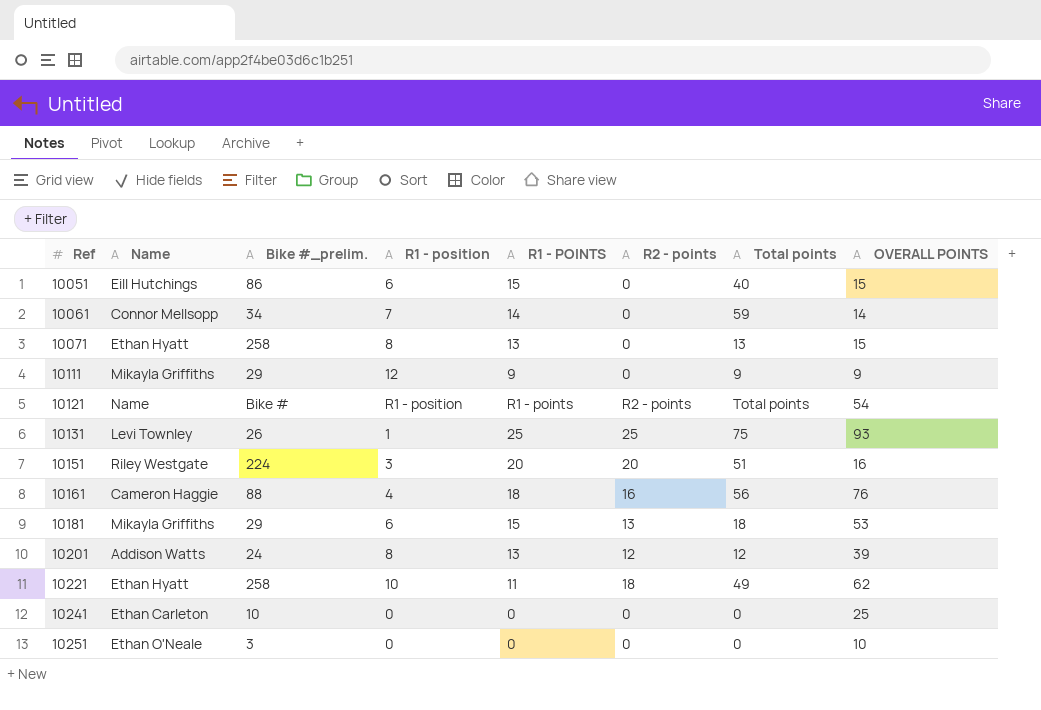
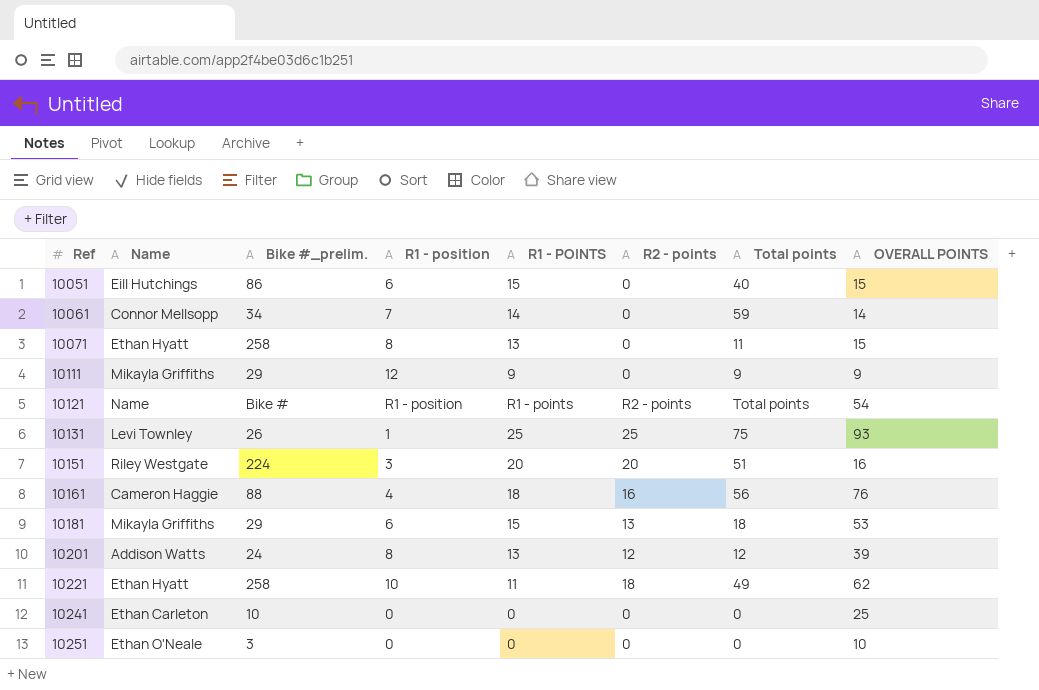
10071 | Total points: 13 -> 11

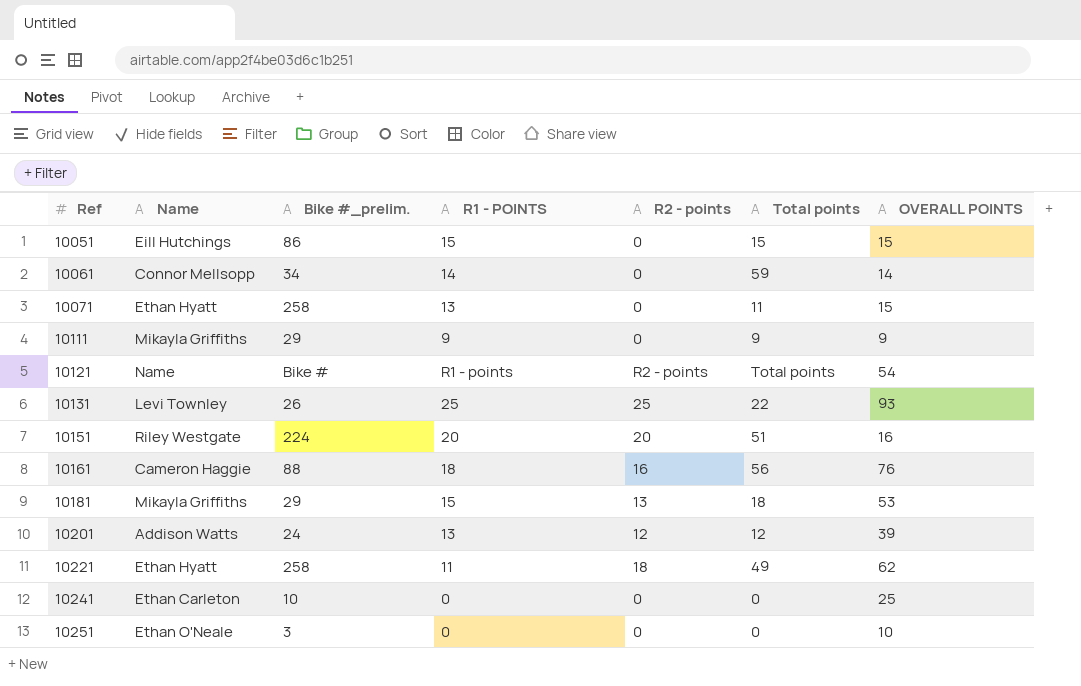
column R1 - position | position: 4 -> none
10051 | Total points: 40 -> 15
10131 | Total points: 75 -> 22

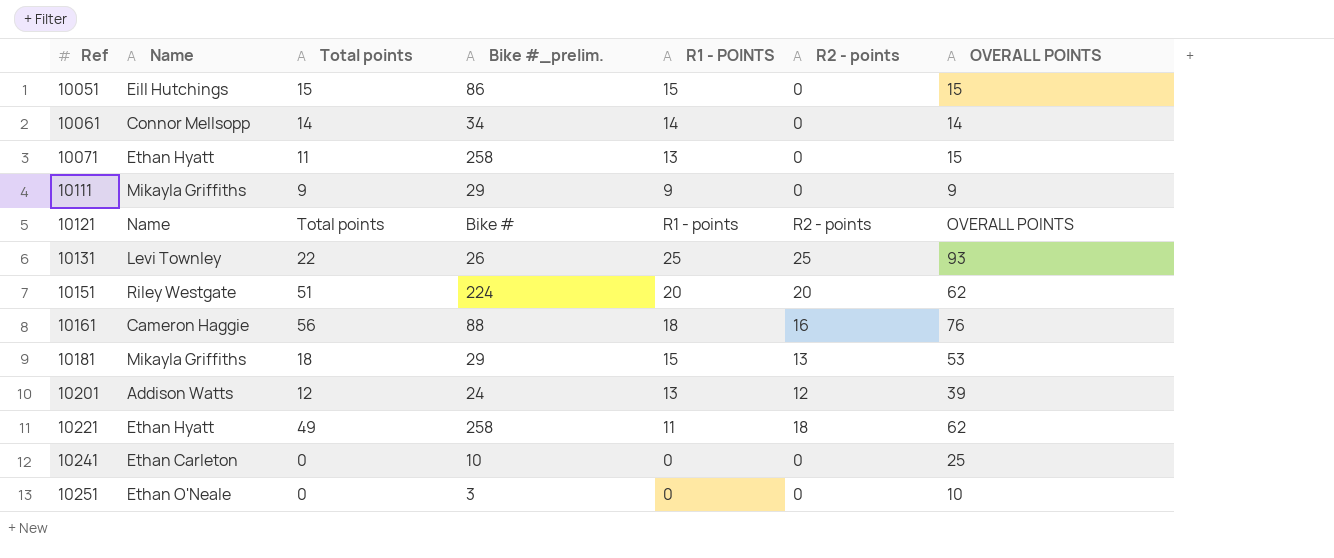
column Total points | position: 6 -> 3
10061 | Total points: 59 -> 14
10121 | OVERALL POINTS: 54 -> OVERALL POINTS
10151 | OVERALL POINTS: 16 -> 62

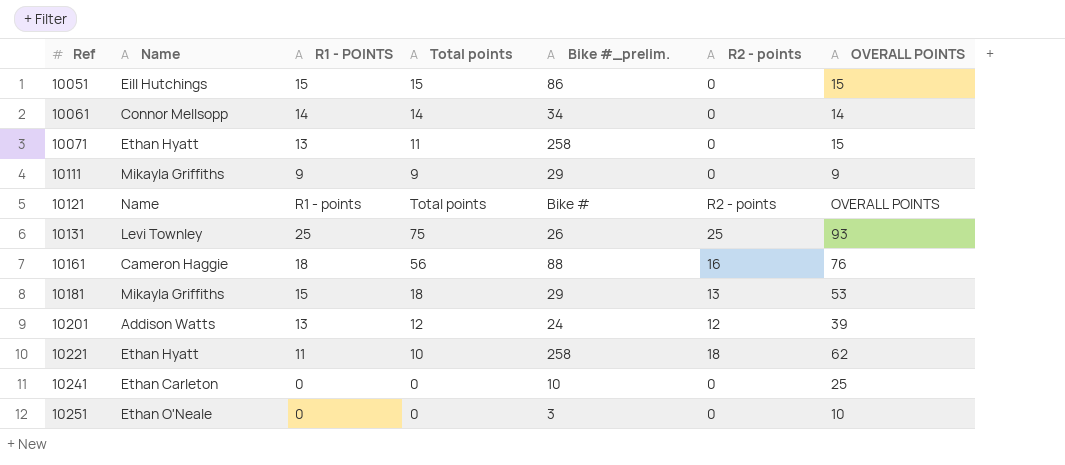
column R1 - POINTS | position: 5 -> 3
row 10151: Riley Westgate | 51 | 224 | 20 | 20 | 62 -> none
10131 | Total points: 22 -> 75
10221 | Total points: 49 -> 10

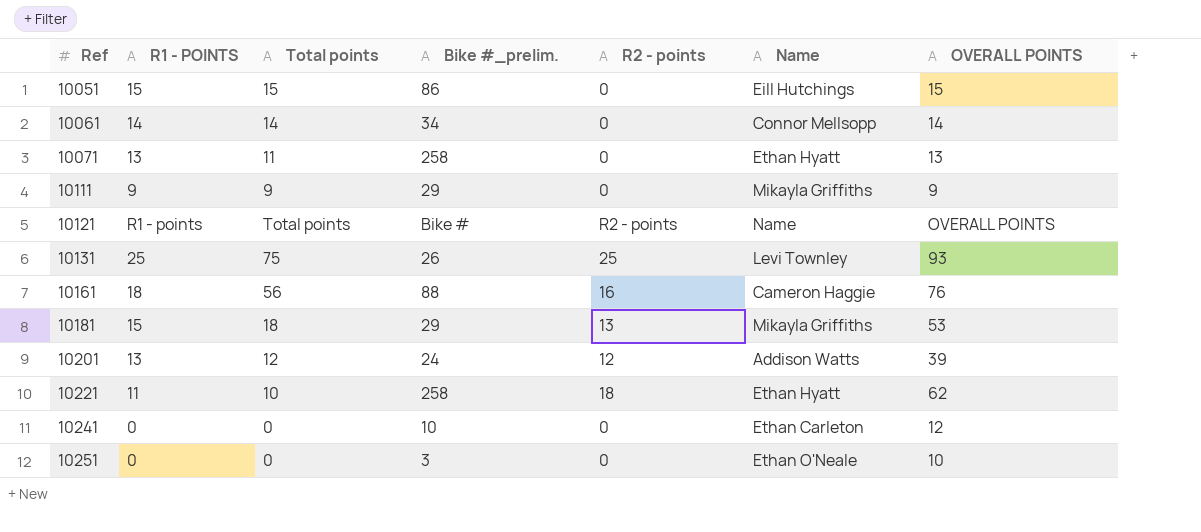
column Name | position: 2 -> 6
10071 | OVERALL POINTS: 15 -> 13
10241 | OVERALL POINTS: 25 -> 12

